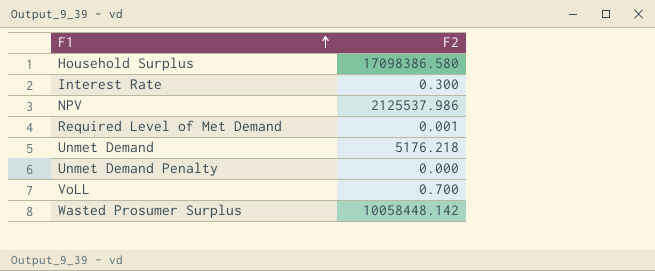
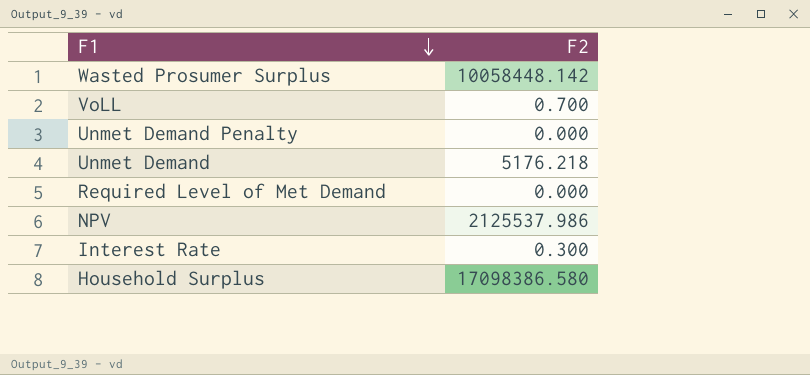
row order: F1 ascending -> F1 descending
Required Level of Met Demand | F2: 0.001 -> 0.000

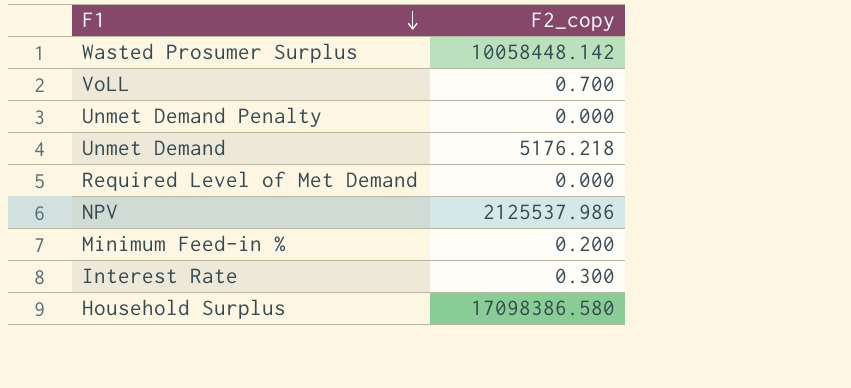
column name: F2 -> F2_copy
row Minimum Feed-in %: none -> 0.200

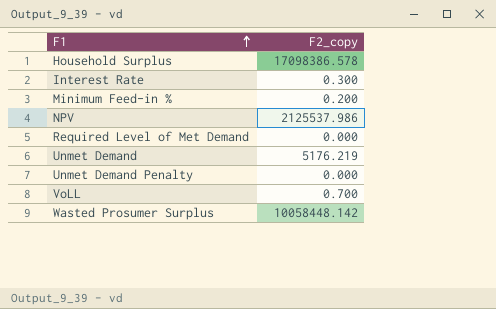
row order: F1 descending -> F1 ascending
Household Surplus | F2_copy: 17098386.580 -> 17098386.578
Unmet Demand | F2_copy: 5176.218 -> 5176.219

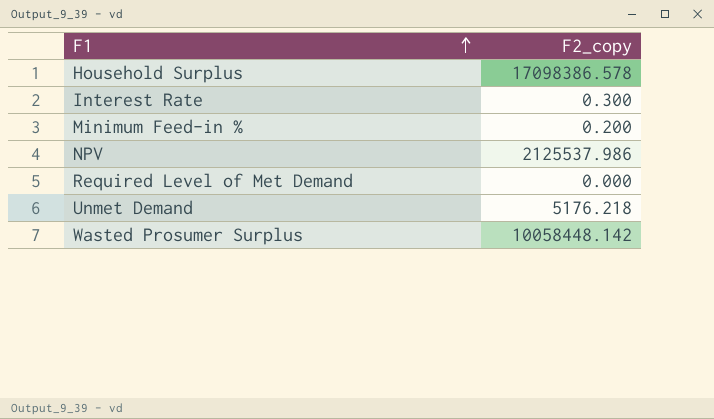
row Unmet Demand Penalty: 0.000 -> none
row VoLL: 0.700 -> none
Unmet Demand | F2_copy: 5176.219 -> 5176.218

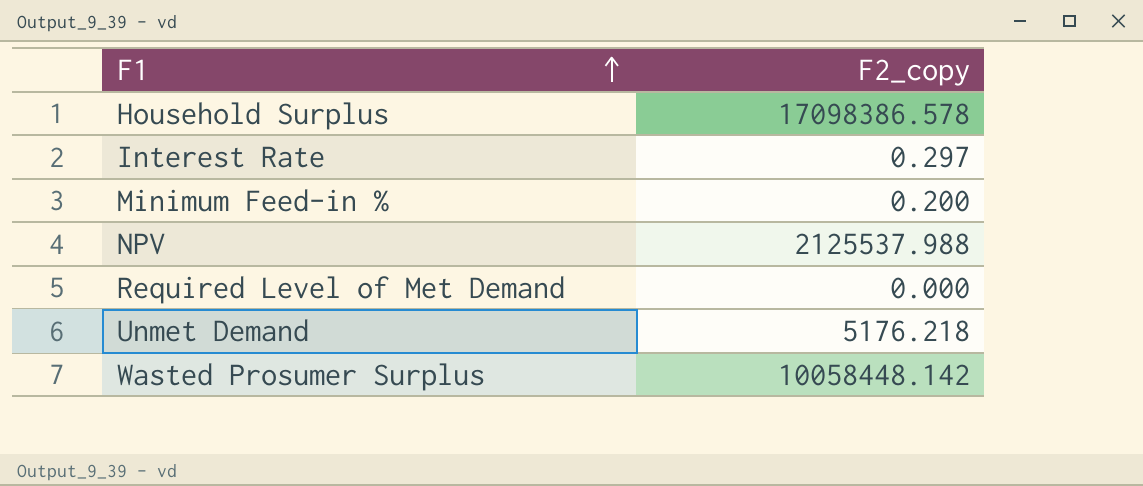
Interest Rate | F2_copy: 0.300 -> 0.297
NPV | F2_copy: 2125537.986 -> 2125537.988

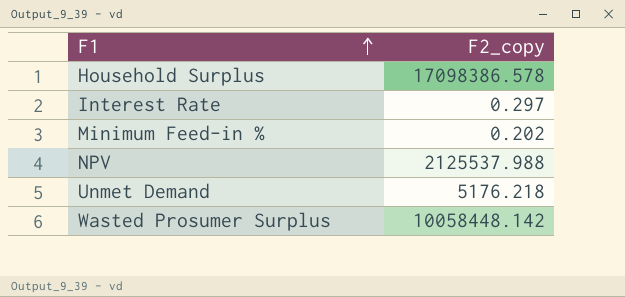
row Required Level of Met Demand: 0.000 -> none
Minimum Feed-in % | F2_copy: 0.200 -> 0.202

